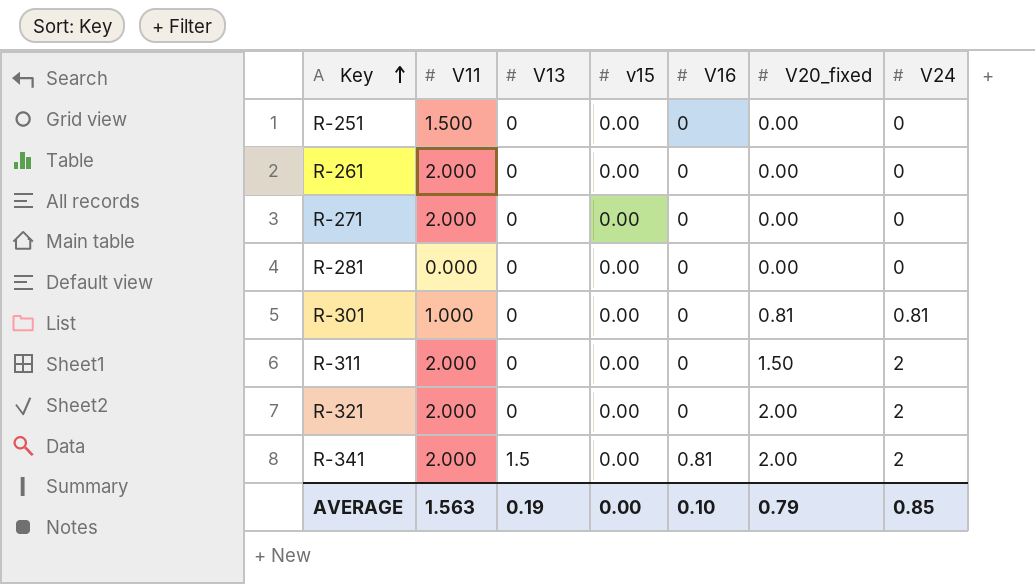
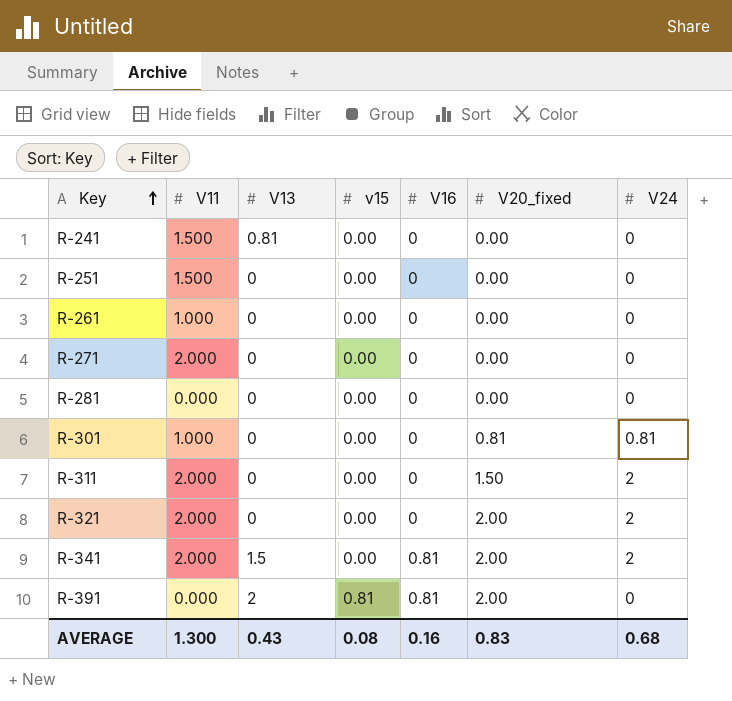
row R-241: none -> 1.500 | 0.81 | 0.00 | 0 | 0.00 | 0
R-261 | V11: 2.000 -> 1.000
row R-391: none -> 0.000 | 2 | 0.81 | 0.81 | 2.00 | 0
AVERAGE | V11: 1.563 -> 1.300
AVERAGE | V13: 0.19 -> 0.43
AVERAGE | v15: 0.00 -> 0.08
AVERAGE | V16: 0.10 -> 0.16
AVERAGE | V20_fixed: 0.79 -> 0.83
AVERAGE | V24: 0.85 -> 0.68

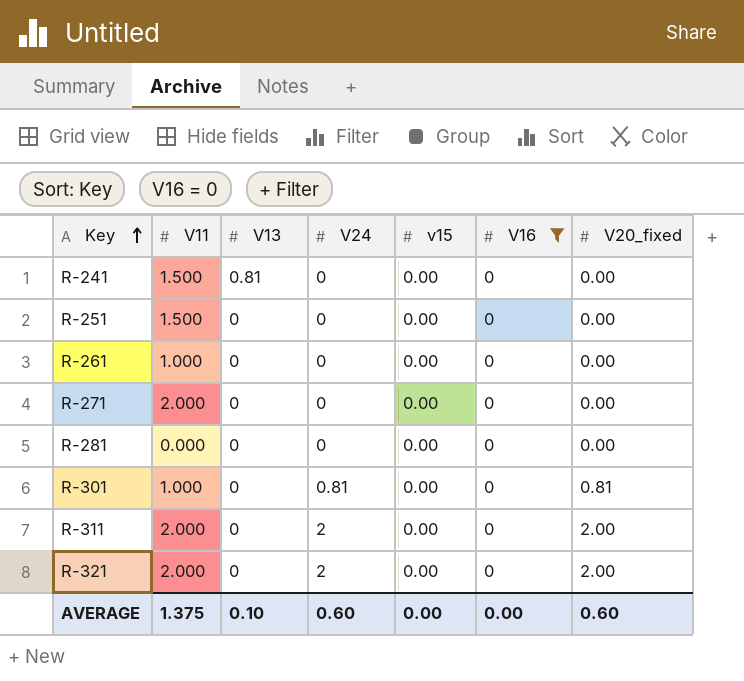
filter: none -> V16 = 0
column V24 | position: 7 -> 4
R-311 | V20_fixed: 1.50 -> 2.00
AVERAGE | V11: 1.300 -> 1.375
AVERAGE | V13: 0.43 -> 0.10
AVERAGE | V24: 0.68 -> 0.60
AVERAGE | v15: 0.08 -> 0.00
AVERAGE | V16: 0.16 -> 0.00
AVERAGE | V20_fixed: 0.83 -> 0.60

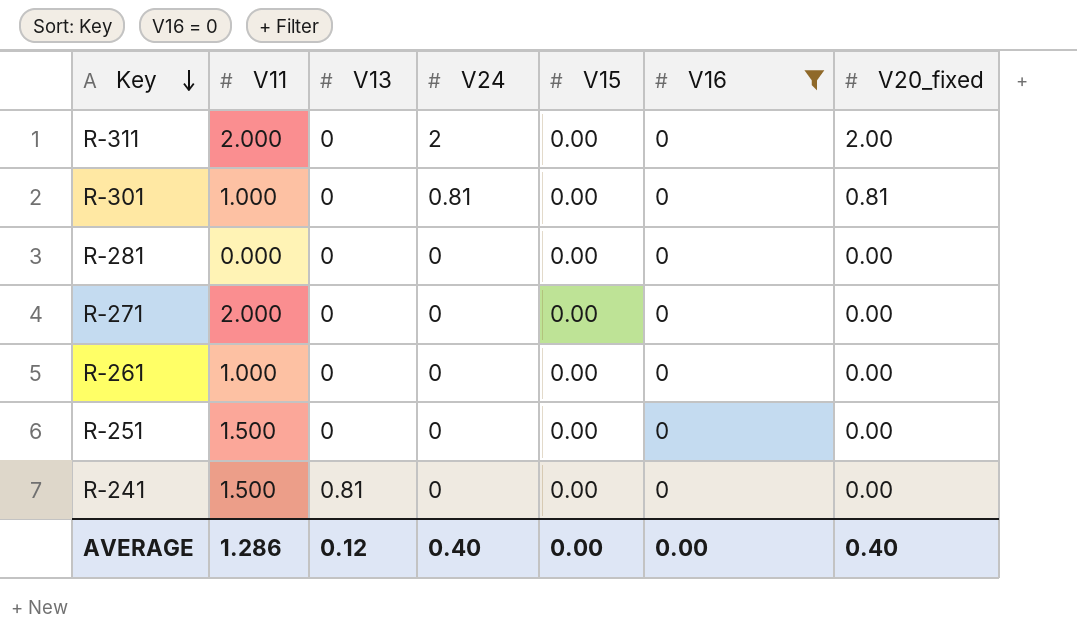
row order: Key ascending -> Key descending
column name: v15 -> V15
row R-321: 2.000 | 0 | 2 | 0.00 | 0 | 2.00 -> none
AVERAGE | V11: 1.375 -> 1.286
AVERAGE | V13: 0.10 -> 0.12
AVERAGE | V24: 0.60 -> 0.40
AVERAGE | V20_fixed: 0.60 -> 0.40

